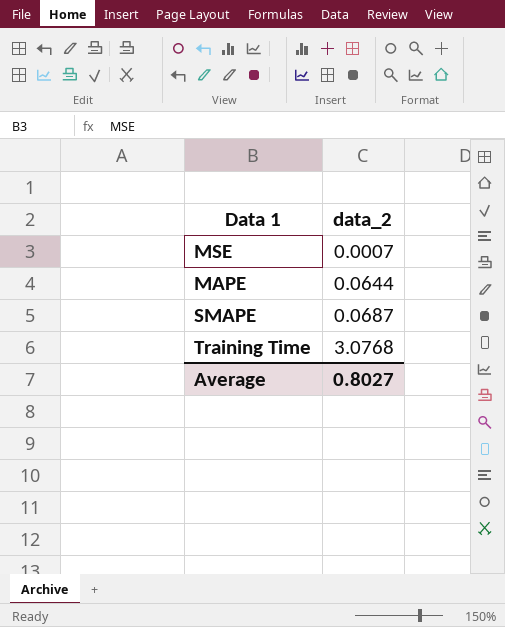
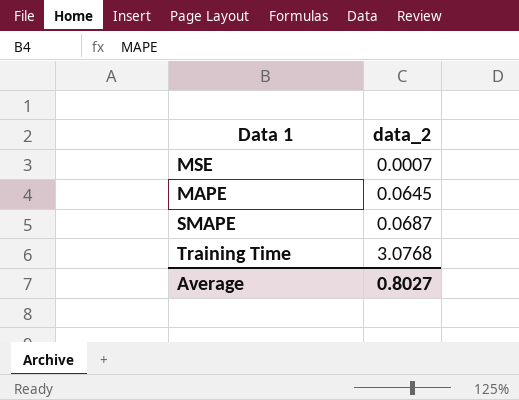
MAPE | data_2: 0.0644 -> 0.0645

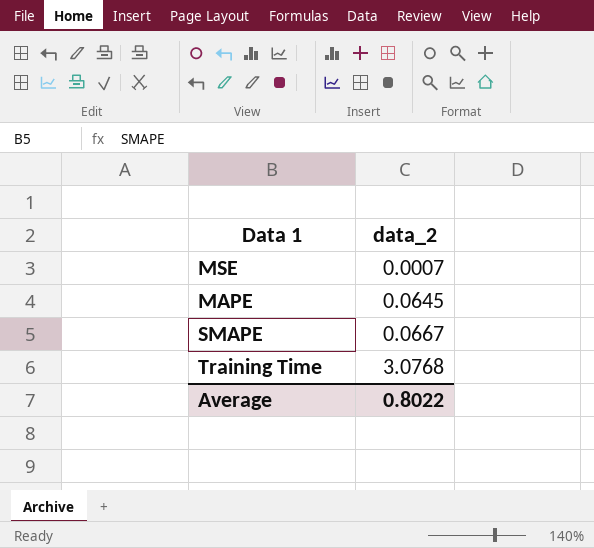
SMAPE | data_2: 0.0687 -> 0.0667
Average | data_2: 0.8027 -> 0.8022

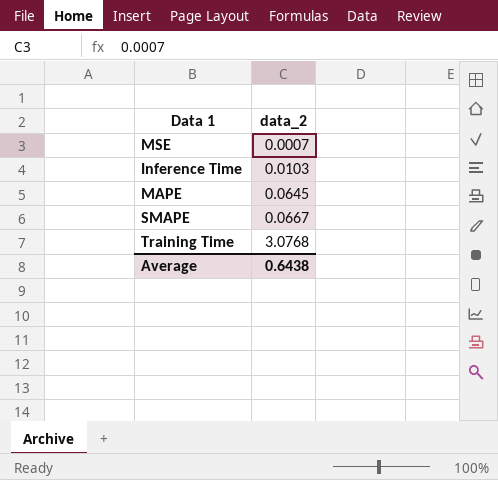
row Inference Time: none -> 0.0103
Average | data_2: 0.8022 -> 0.6438

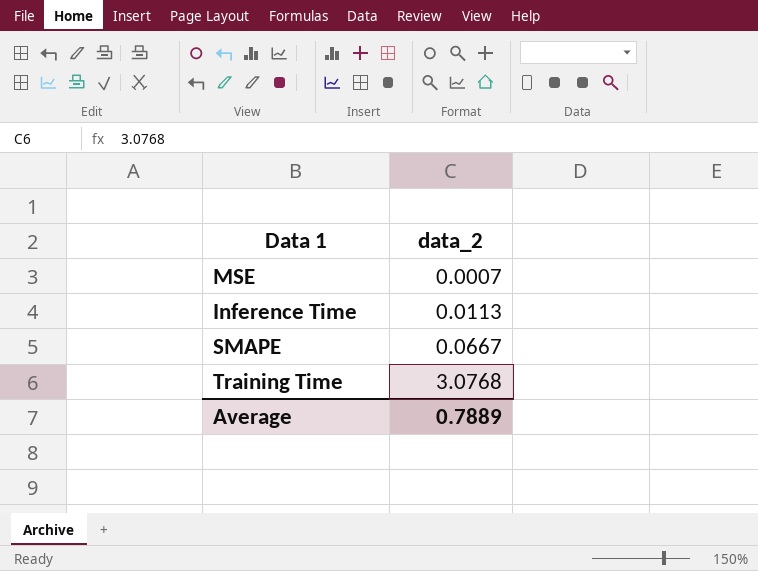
row MAPE: 0.0645 -> none
Inference Time | data_2: 0.0103 -> 0.0113
Average | data_2: 0.6438 -> 0.7889

